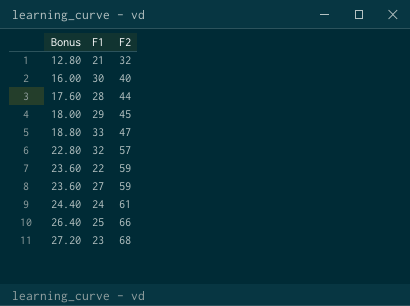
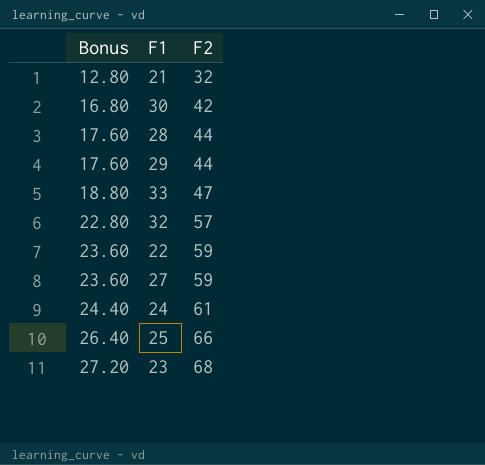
30 | Bonus: 16.00 -> 16.80
30 | F2: 40 -> 42
29 | Bonus: 18.00 -> 17.60
29 | F2: 45 -> 44

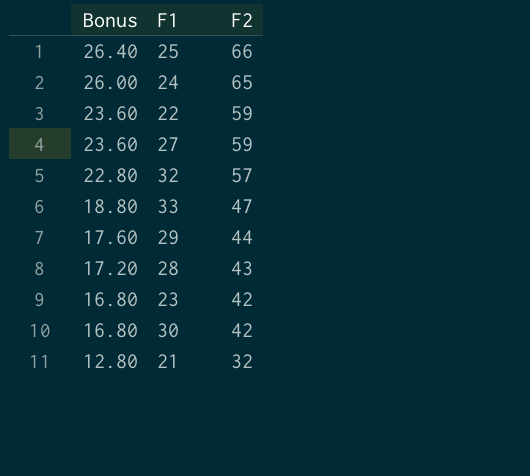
row order: Bonus ascending -> Bonus descending
24 | Bonus: 24.40 -> 26.00
24 | F2: 61 -> 65
28 | Bonus: 17.60 -> 17.20
28 | F2: 44 -> 43
23 | Bonus: 27.20 -> 16.80
23 | F2: 68 -> 42

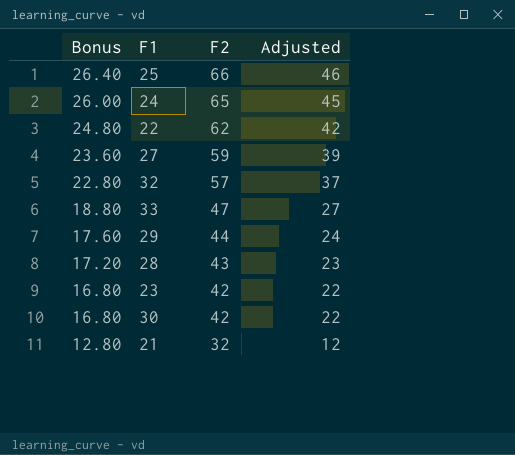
column Adjusted | formula: none -> [F2] - 20
22 | Bonus: 23.60 -> 24.80
22 | F2: 59 -> 62

